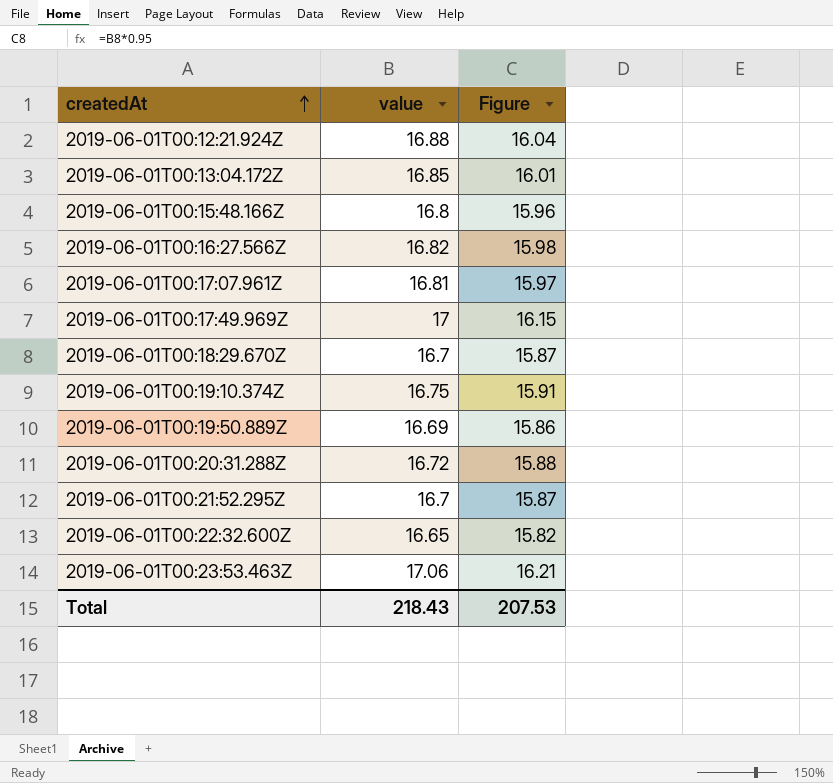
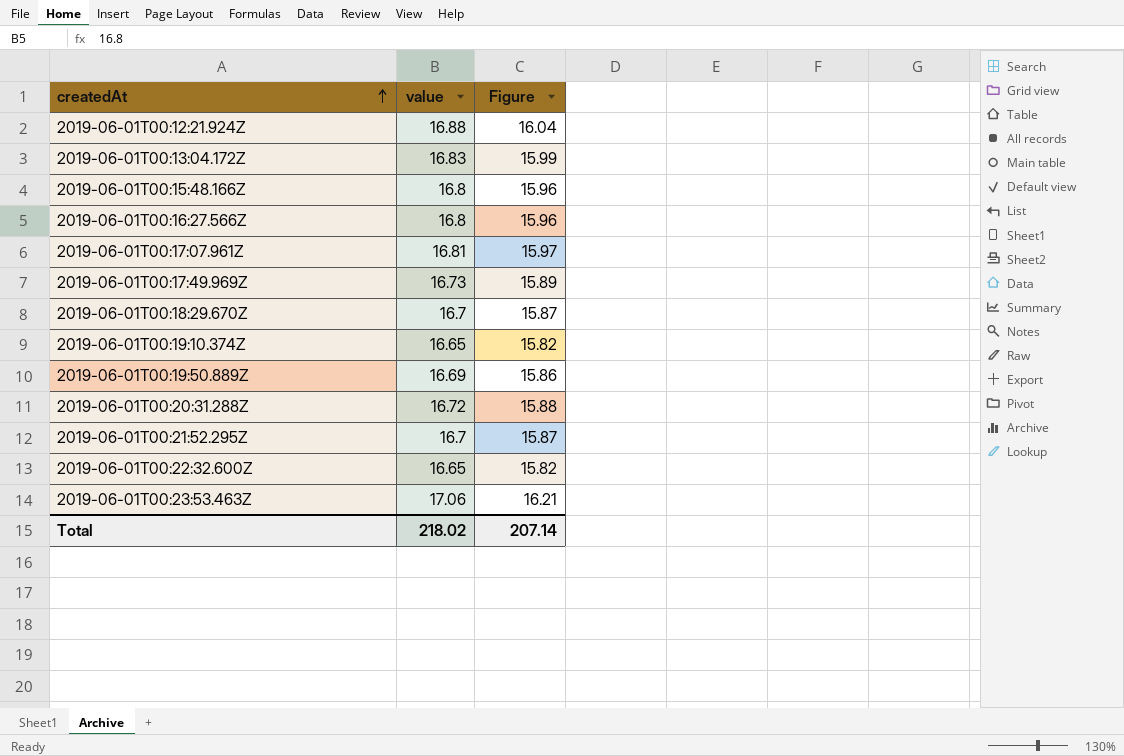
2019-06-01T00:13:04.172Z | value: 16.85 -> 16.83
2019-06-01T00:13:04.172Z | Figure: 16.01 -> 15.99
2019-06-01T00:16:27.566Z | value: 16.82 -> 16.8
2019-06-01T00:16:27.566Z | Figure: 15.98 -> 15.96
2019-06-01T00:17:49.969Z | value: 17 -> 16.73
2019-06-01T00:17:49.969Z | Figure: 16.15 -> 15.89
2019-06-01T00:19:10.374Z | value: 16.75 -> 16.65
2019-06-01T00:19:10.374Z | Figure: 15.91 -> 15.82
Total | value: 218.43 -> 218.02
Total | Figure: 207.53 -> 207.14

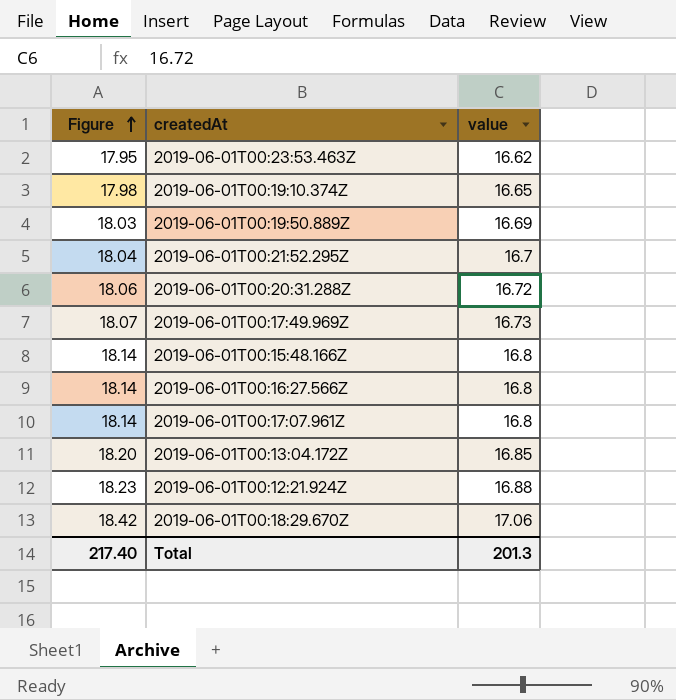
row order: createdAt ascending -> Figure ascending
column Figure | formula: [value] * 0.95 -> [value] * 1.08
column Figure | position: 3 -> 1
row 2019-06-01T00:22:32.600Z: 16.65 | 15.82 -> none
2019-06-01T00:23:53.463Z | value: 17.06 -> 16.62
2019-06-01T00:17:07.961Z | value: 16.81 -> 16.8
2019-06-01T00:13:04.172Z | value: 16.83 -> 16.85
2019-06-01T00:18:29.670Z | value: 16.7 -> 17.06
Total | Figure: 207.14 -> 217.40
Total | value: 218.02 -> 201.3

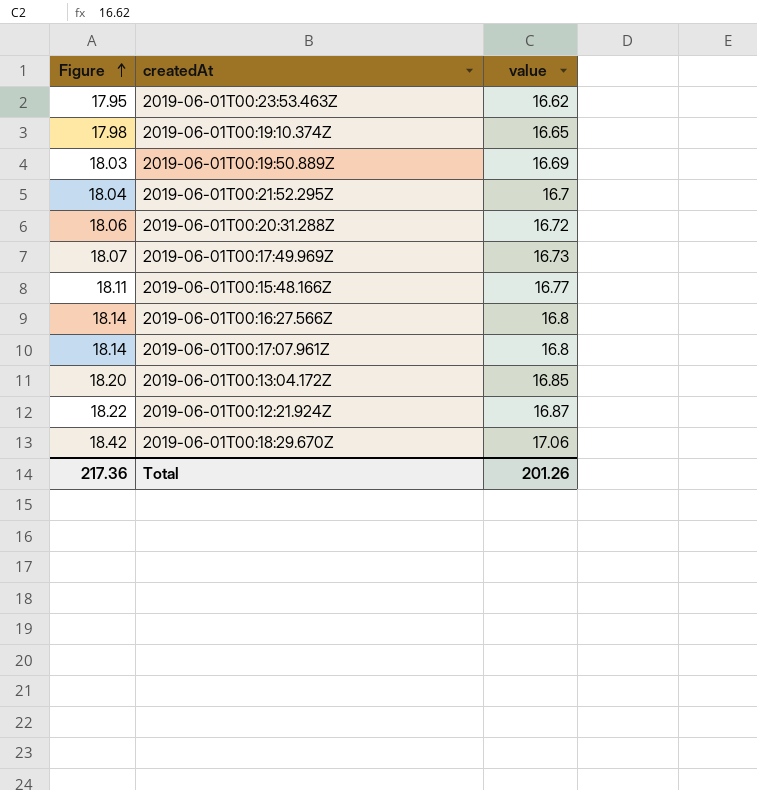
2019-06-01T00:15:48.166Z | Figure: 18.14 -> 18.11
2019-06-01T00:15:48.166Z | value: 16.8 -> 16.77
2019-06-01T00:12:21.924Z | Figure: 18.23 -> 18.22
2019-06-01T00:12:21.924Z | value: 16.88 -> 16.87
Total | Figure: 217.40 -> 217.36
Total | value: 201.3 -> 201.26

